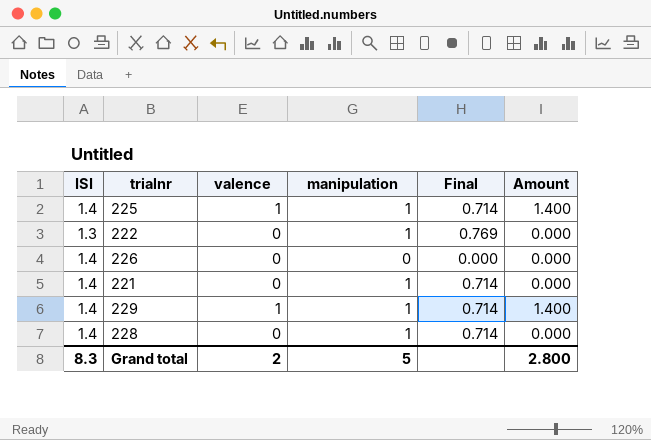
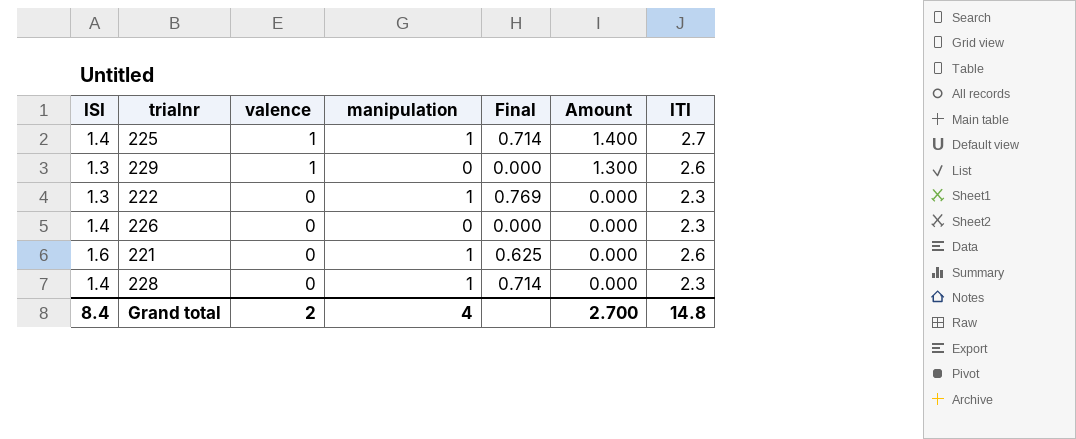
row order: none -> valence descending
column ITI | position: none -> 7
229 | ISI: 1.4 -> 1.3
229 | manipulation: 1 -> 0
229 | Final: 0.714 -> 0.000
229 | Amount: 1.400 -> 1.300
221 | ISI: 1.4 -> 1.6
221 | Final: 0.714 -> 0.625
Grand total | ISI: 8.3 -> 8.4
Grand total | manipulation: 5 -> 4
Grand total | Amount: 2.800 -> 2.700

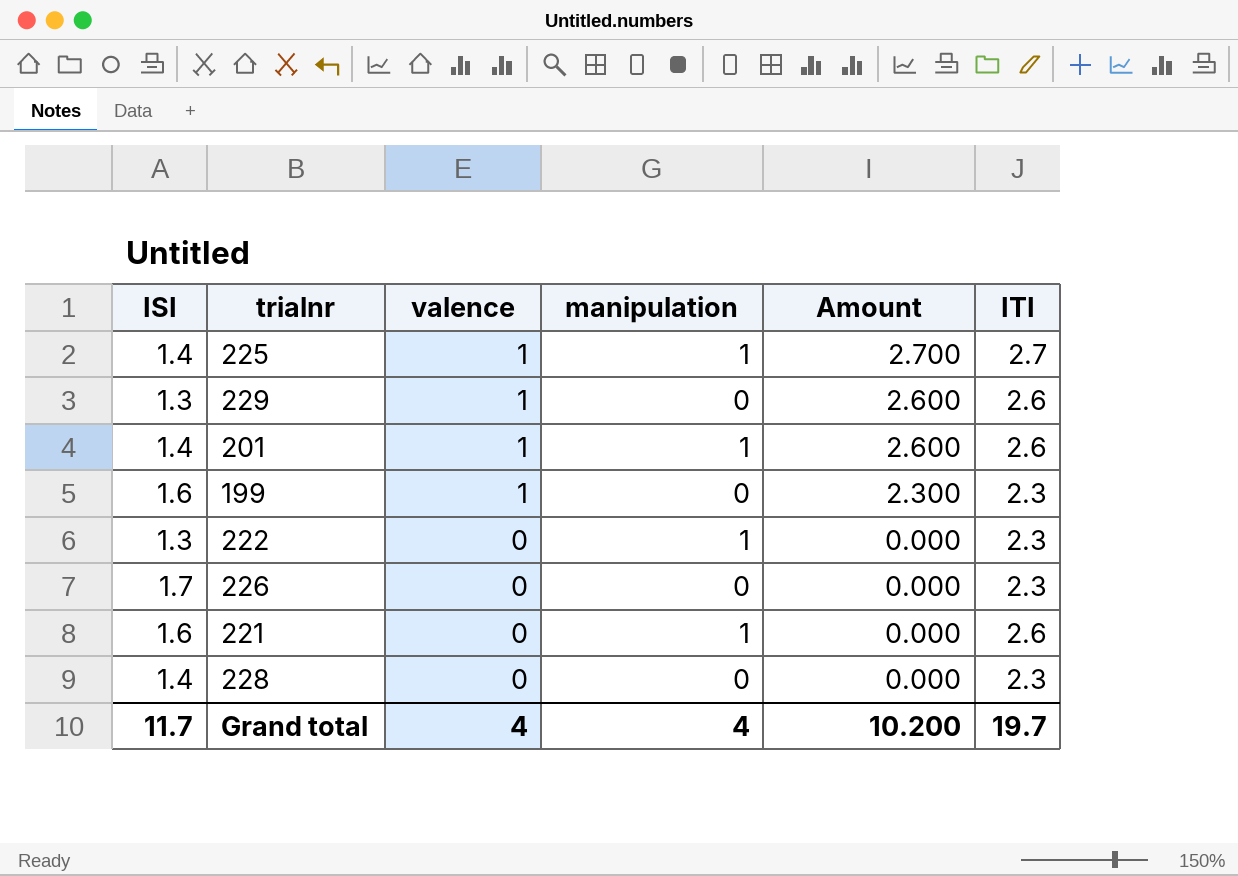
column Final | formula: [manipulation] / [ISI] -> none
column Amount | formula: [ISI] * [valence] -> [valence] * [ITI]
row 201: none -> 1.4 | 1 | 1 | 2.600 | 2.6
row 199: none -> 1.6 | 1 | 0 | 2.300 | 2.3
226 | ISI: 1.4 -> 1.7
228 | manipulation: 1 -> 0
Grand total | ISI: 8.4 -> 11.7
Grand total | valence: 2 -> 4
Grand total | Amount: 2.700 -> 10.200
Grand total | ITI: 14.8 -> 19.7

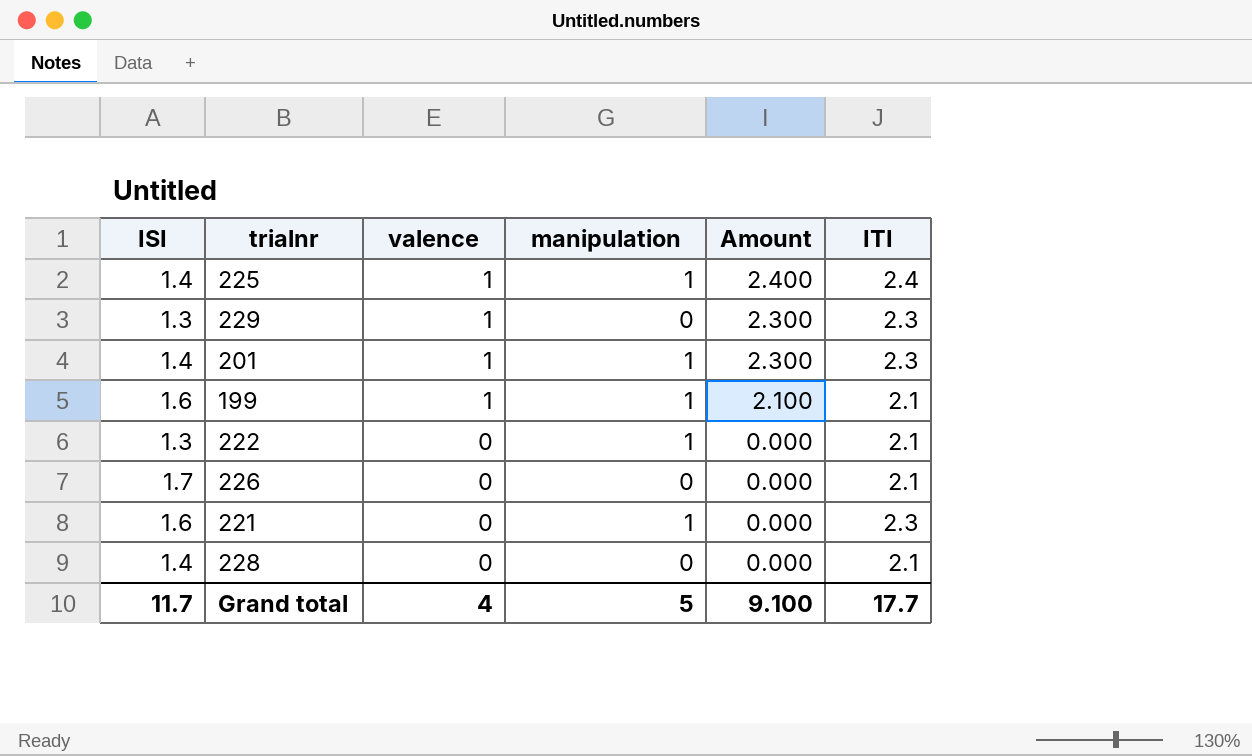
225 | Amount: 2.700 -> 2.400
225 | ITI: 2.7 -> 2.4
229 | Amount: 2.600 -> 2.300
229 | ITI: 2.6 -> 2.3
201 | Amount: 2.600 -> 2.300
201 | ITI: 2.6 -> 2.3
199 | manipulation: 0 -> 1
199 | Amount: 2.300 -> 2.100
199 | ITI: 2.3 -> 2.1
222 | ITI: 2.3 -> 2.1
226 | ITI: 2.3 -> 2.1
221 | ITI: 2.6 -> 2.3
228 | ITI: 2.3 -> 2.1
Grand total | manipulation: 4 -> 5
Grand total | Amount: 10.200 -> 9.100
Grand total | ITI: 19.7 -> 17.7

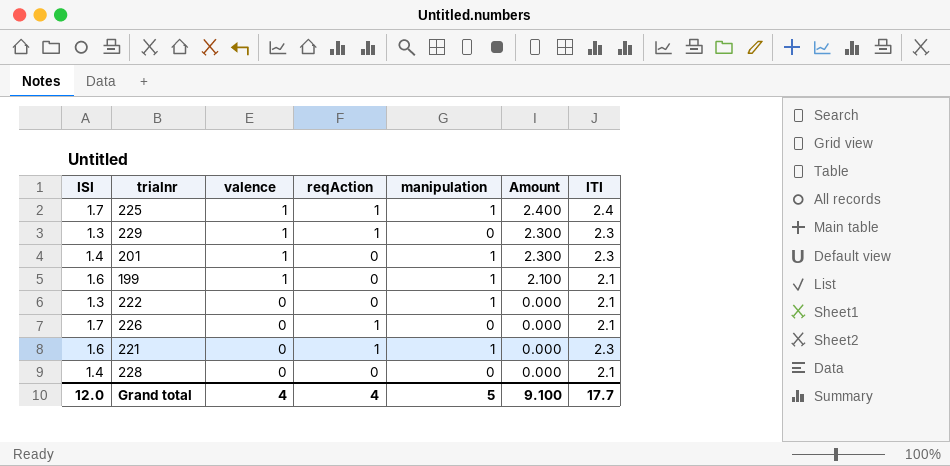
column reqAction | position: none -> 4
225 | ISI: 1.4 -> 1.7
Grand total | ISI: 11.7 -> 12.0

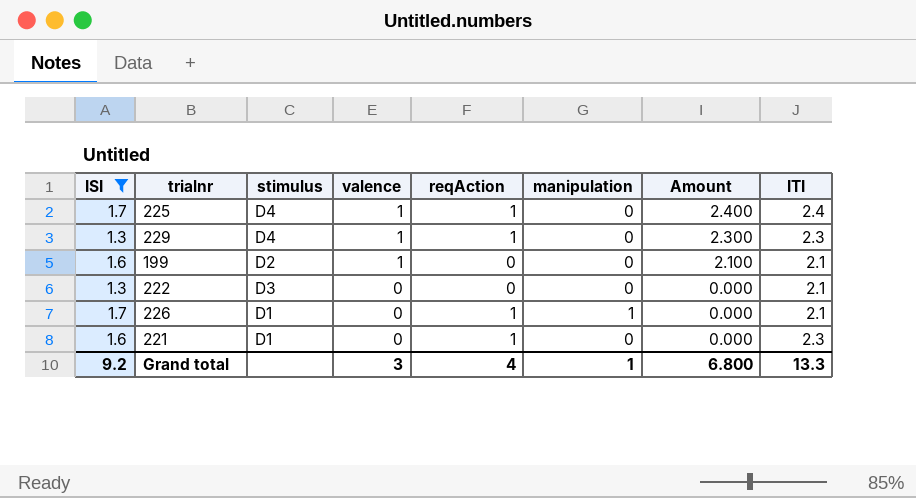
filter: none -> ISI != 1.4
column stimulus | position: none -> 3
225 | manipulation: 1 -> 0
199 | manipulation: 1 -> 0
222 | manipulation: 1 -> 0
226 | manipulation: 0 -> 1
221 | manipulation: 1 -> 0
Grand total | ISI: 12.0 -> 9.2
Grand total | valence: 4 -> 3
Grand total | manipulation: 5 -> 1
Grand total | Amount: 9.100 -> 6.800
Grand total | ITI: 17.7 -> 13.3

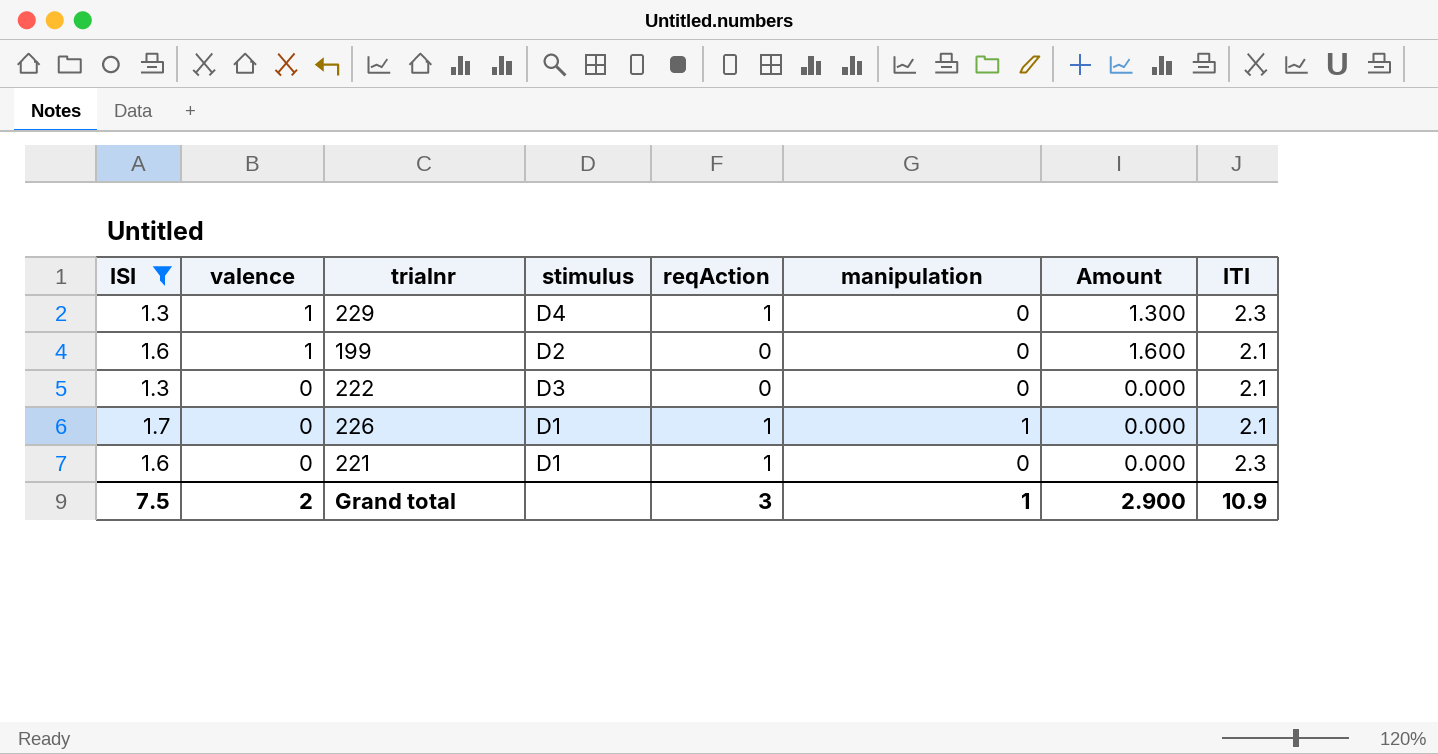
column valence | position: 4 -> 2
column Amount | formula: [valence] * [ITI] -> [ISI] * [valence]
row 225: 1.7 | D4 | 1 | 1 | 0 | 2.400 | 2.4 -> none
Grand total | ISI: 9.2 -> 7.5
Grand total | valence: 3 -> 2
Grand total | reqAction: 4 -> 3
Grand total | Amount: 6.800 -> 2.900
Grand total | ITI: 13.3 -> 10.9

